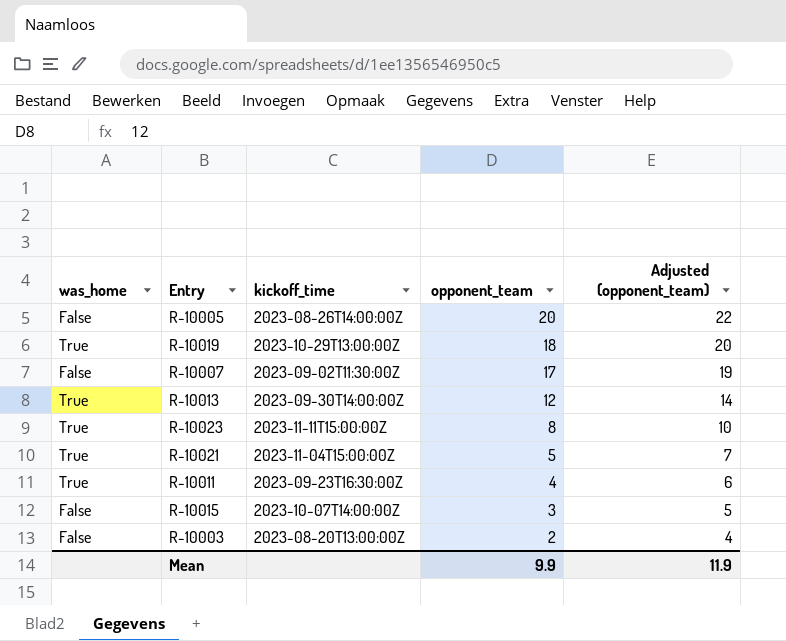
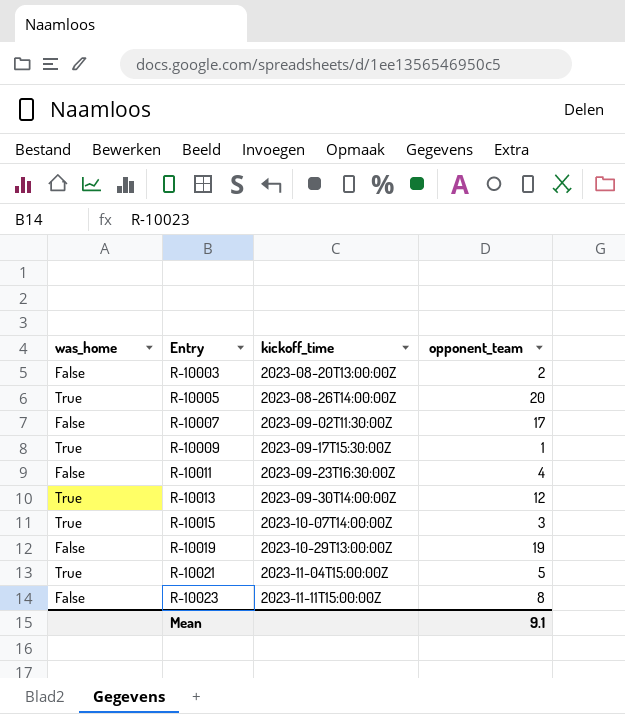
row order: opponent_team descending -> Entry ascending
column Adjusted (opponent_team) | formula: [opponent_team] + 2 -> none
R-10005 | was_home: False -> True
row R-10009: none -> True | 2023-09-17T15:30:00Z | 1
R-10011 | was_home: True -> False
R-10015 | was_home: False -> True
R-10019 | was_home: True -> False
R-10019 | opponent_team: 18 -> 19
R-10023 | was_home: True -> False
Mean | opponent_team: 9.9 -> 9.1

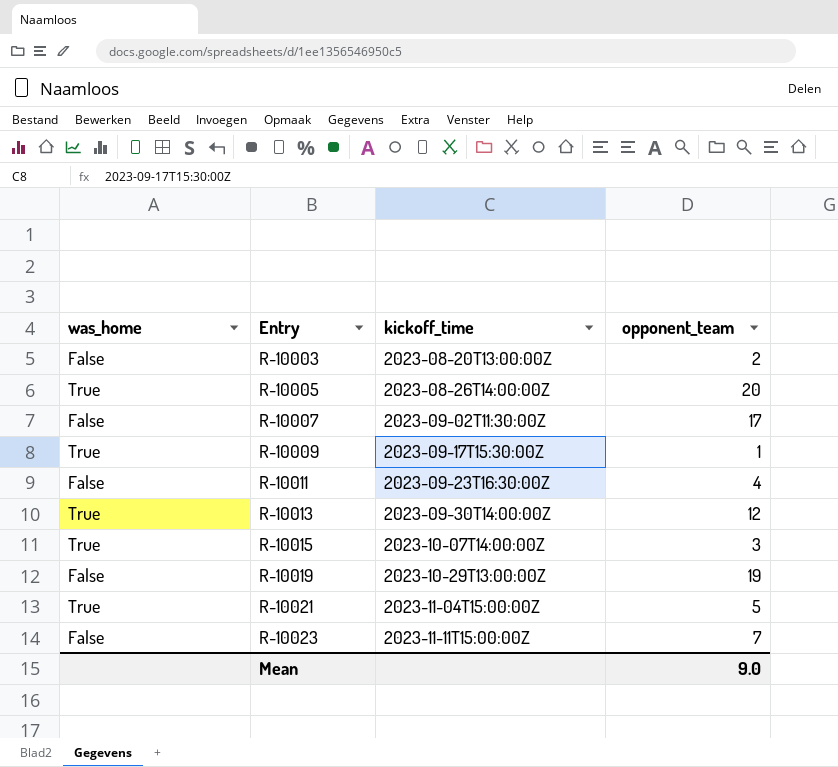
R-10023 | opponent_team: 8 -> 7
Mean | opponent_team: 9.1 -> 9.0

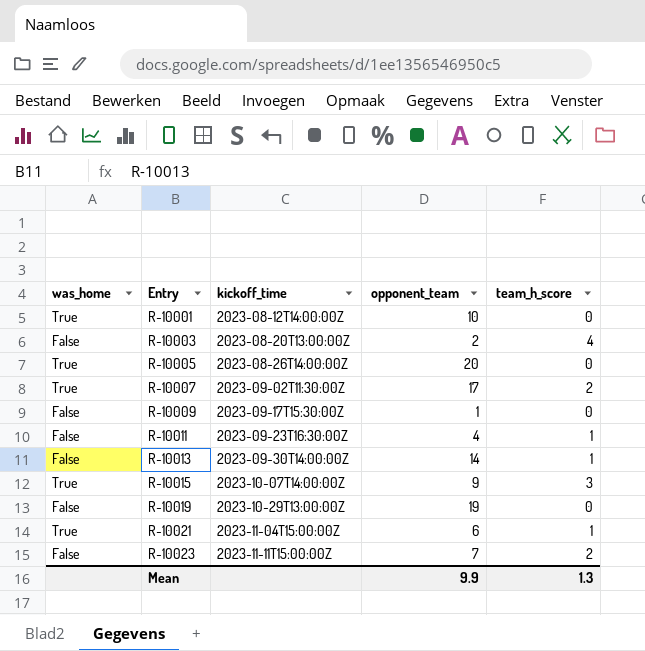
column team_h_score | position: none -> 5
row R-10001: none -> True | 2023-08-12T14:00:00Z | 10 | 0
R-10007 | was_home: False -> True
R-10009 | was_home: True -> False
R-10013 | was_home: True -> False
R-10013 | opponent_team: 12 -> 14
R-10015 | opponent_team: 3 -> 9
R-10021 | opponent_team: 5 -> 6
Mean | opponent_team: 9.0 -> 9.9

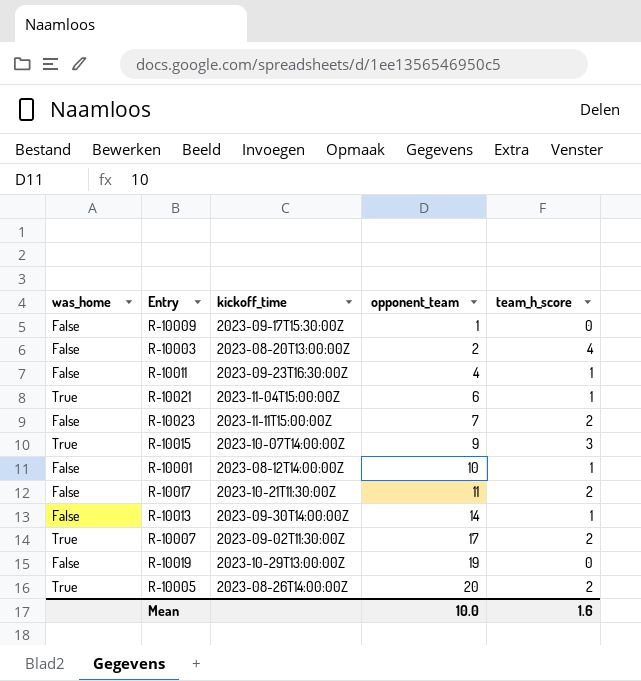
row order: Entry ascending -> opponent_team ascending
R-10001 | was_home: True -> False
R-10001 | team_h_score: 0 -> 1
row R-10017: none -> False | 2023-10-21T11:30:00Z | 11 | 2
R-10005 | team_h_score: 0 -> 2
Mean | opponent_team: 9.9 -> 10.0
Mean | team_h_score: 1.3 -> 1.6

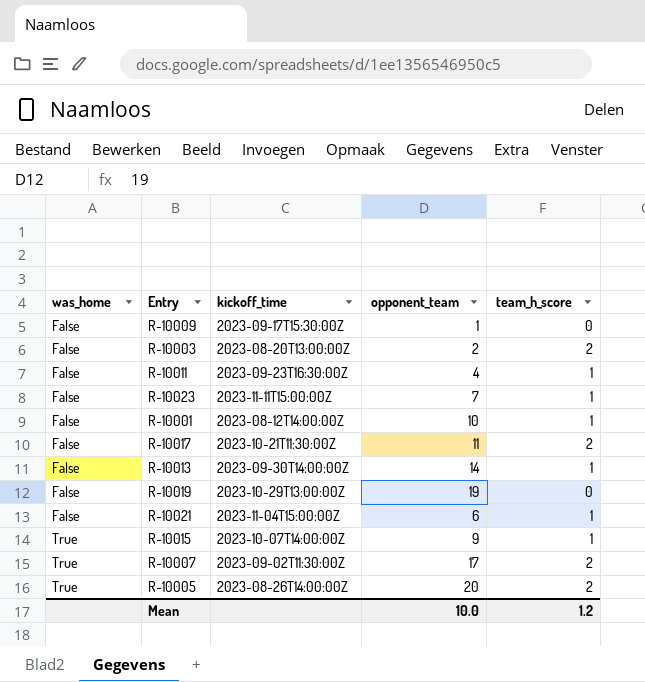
row order: opponent_team ascending -> was_home ascending
R-10003 | team_h_score: 4 -> 2
R-10023 | team_h_score: 2 -> 1
R-10021 | was_home: True -> False
R-10015 | team_h_score: 3 -> 1
Mean | team_h_score: 1.6 -> 1.2

